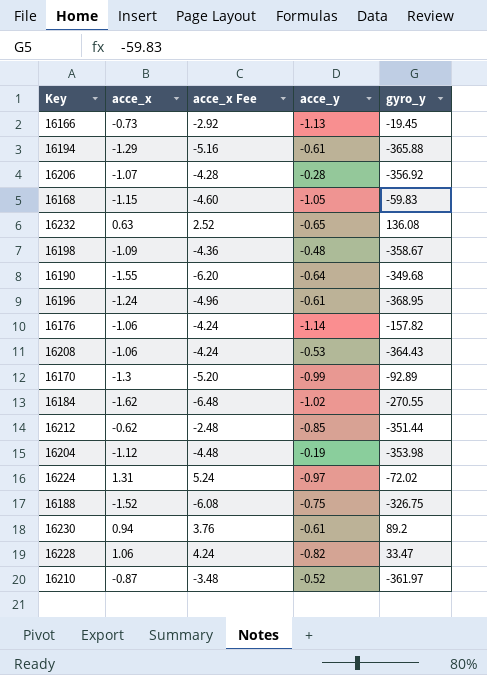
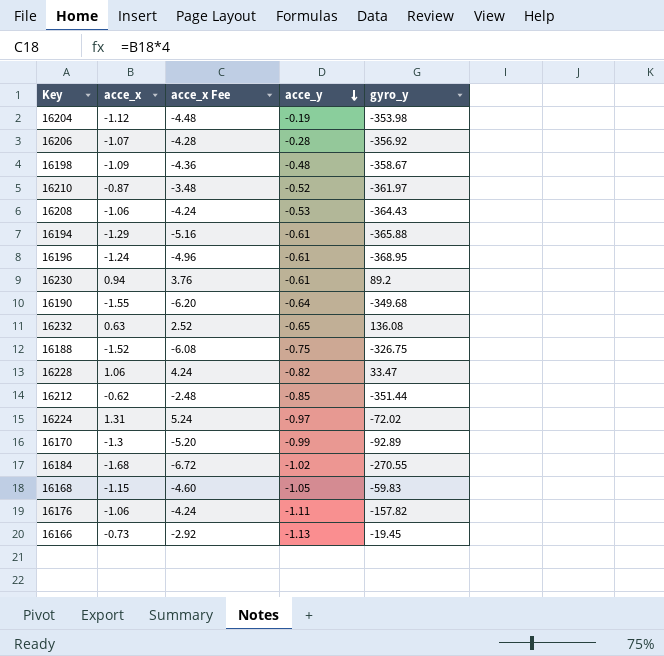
row order: none -> acce_y descending
16184 | acce_x: -1.62 -> -1.68
16184 | acce_x Fee: -6.48 -> -6.72
16176 | acce_y: -1.14 -> -1.11

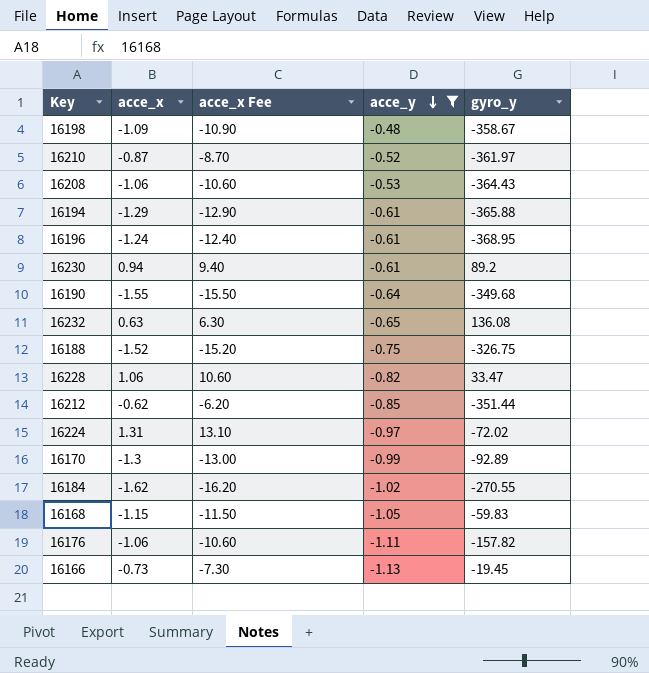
filter: none -> acce_y <= -0.48
column acce_x Fee | formula: [acce_x] * 4 -> [acce_x] * 10
16184 | acce_x: -1.68 -> -1.62

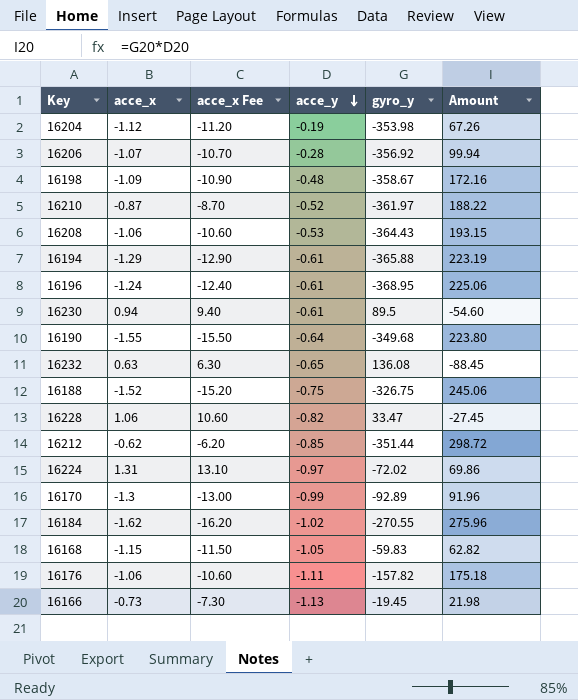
filter: acce_y <= -0.48 -> none
column Amount | formula: none -> [acce_y] * [gyro_y]
16230 | gyro_y: 89.2 -> 89.5

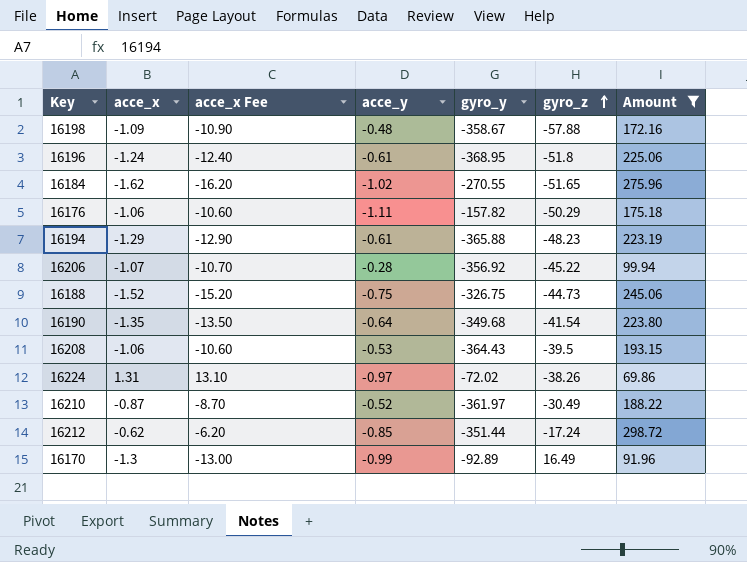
filter: none -> Amount >= 69.86
row order: acce_y descending -> gyro_z ascending
column gyro_z | position: none -> 6
16190 | acce_x: -1.55 -> -1.35
16190 | acce_x Fee: -15.50 -> -13.50

